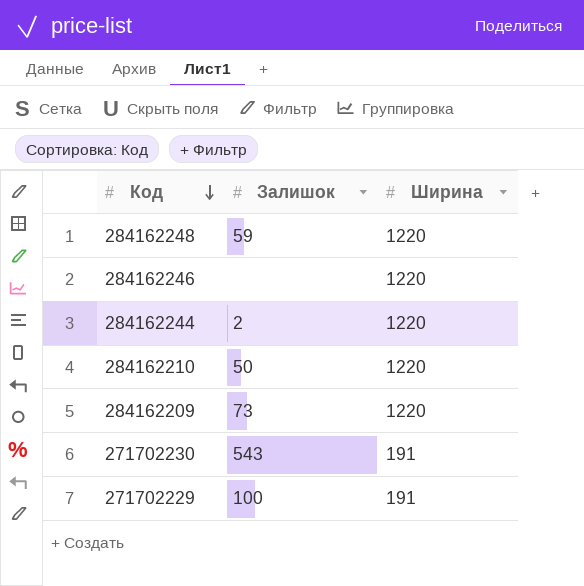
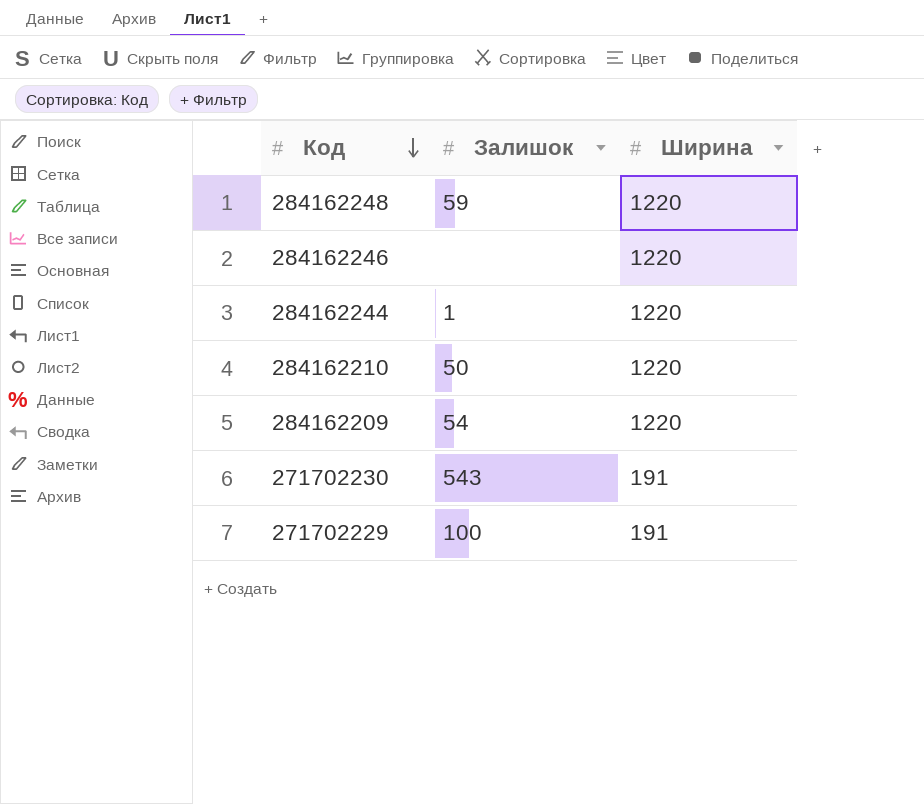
284162244 | Залишок: 2 -> 1
284162209 | Залишок: 73 -> 54

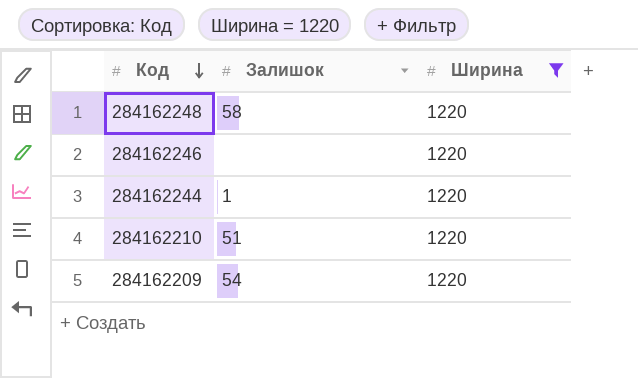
filter: none -> Ширина = 1220
284162248 | Залишок: 59 -> 58
284162210 | Залишок: 50 -> 51

